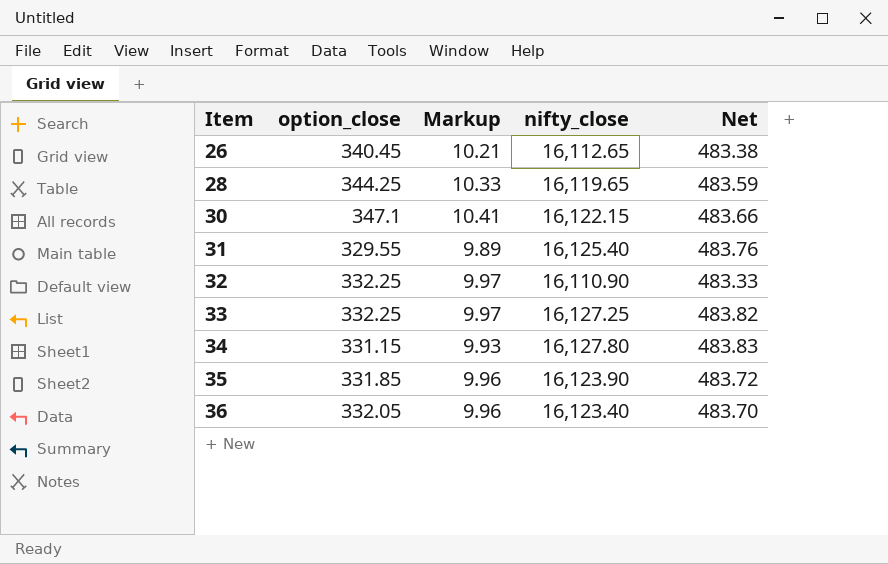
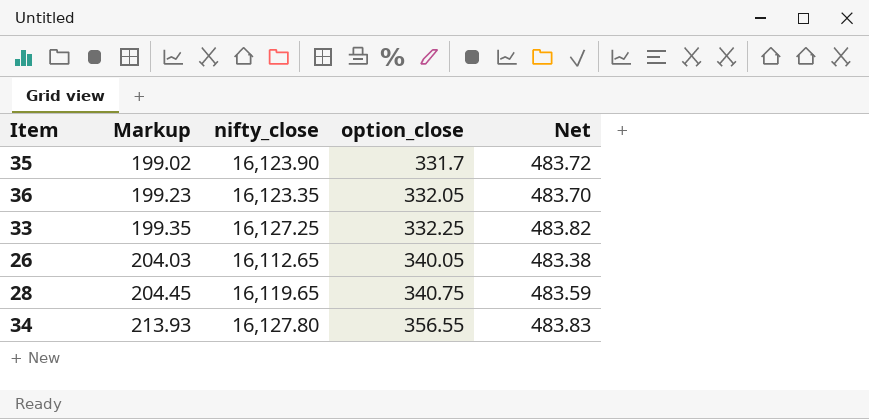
row order: Item ascending -> Markup ascending
column Markup | formula: [option_close] * 0.03 -> [option_close] * 0.6
column option_close | position: 2 -> 4
row 30: 347.1 | 10.41 | 16,122.15 | 483.66 -> none
row 31: 329.55 | 9.89 | 16,125.40 | 483.76 -> none
row 32: 332.25 | 9.97 | 16,110.90 | 483.33 -> none
35 | option_close: 331.85 -> 331.7
36 | nifty_close: 16,123.40 -> 16,123.35
26 | option_close: 340.45 -> 340.05
28 | option_close: 344.25 -> 340.75
34 | option_close: 331.15 -> 356.55

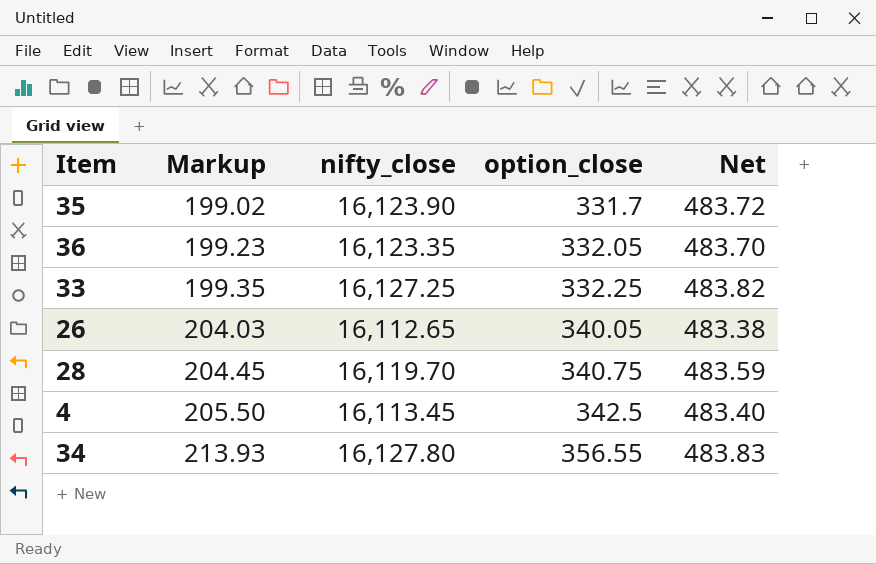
28 | nifty_close: 16,119.65 -> 16,119.70
row 4: none -> 205.50 | 16,113.45 | 342.5 | 483.40

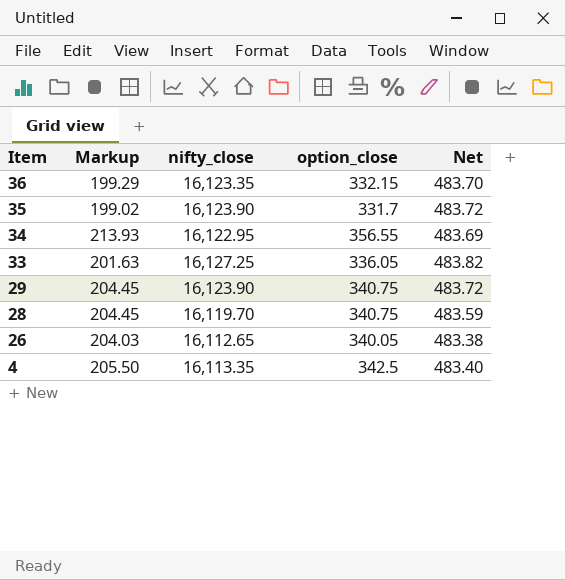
row order: Markup ascending -> Item descending
36 | Markup: 199.23 -> 199.29
36 | option_close: 332.05 -> 332.15
34 | nifty_close: 16,127.80 -> 16,122.95
34 | Net: 483.83 -> 483.69
33 | Markup: 199.35 -> 201.63
33 | option_close: 332.25 -> 336.05
row 29: none -> 204.45 | 16,123.90 | 340.75 | 483.72
4 | nifty_close: 16,113.45 -> 16,113.35

